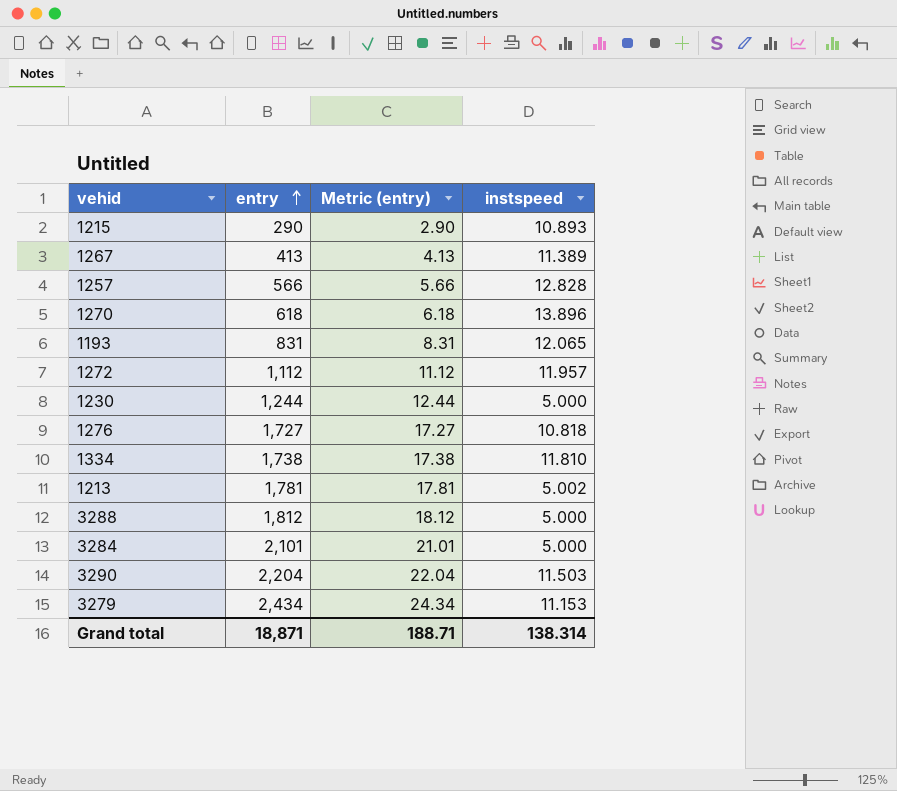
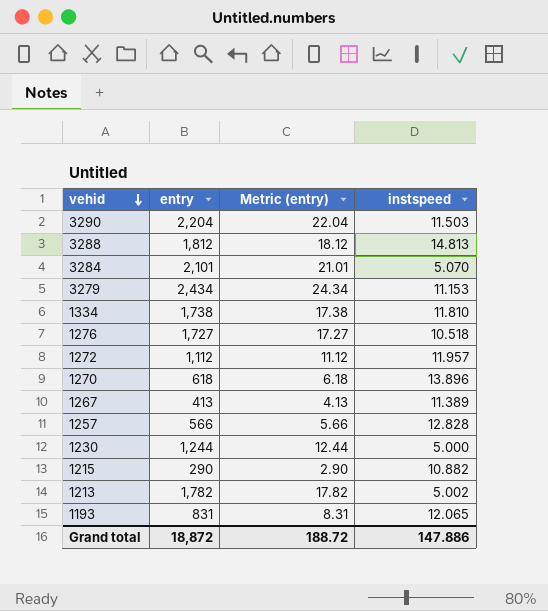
row order: entry ascending -> vehid descending
3288 | instspeed: 5.000 -> 14.813
3284 | instspeed: 5.000 -> 5.070
1276 | instspeed: 10.818 -> 10.518
1215 | instspeed: 10.893 -> 10.882
1213 | entry: 1,781 -> 1,782
1213 | Metric (entry): 17.81 -> 17.82
Grand total | entry: 18,871 -> 18,872
Grand total | Metric (entry): 188.71 -> 188.72
Grand total | instspeed: 138.314 -> 147.886

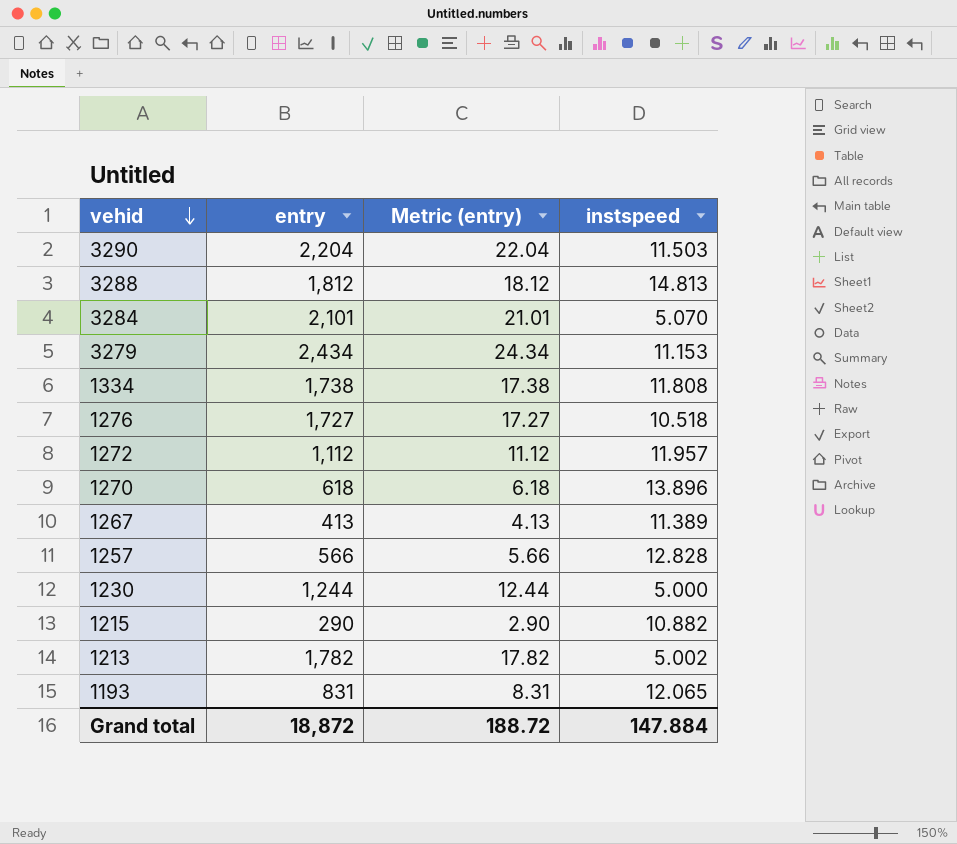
1334 | instspeed: 11.810 -> 11.808
Grand total | instspeed: 147.886 -> 147.884

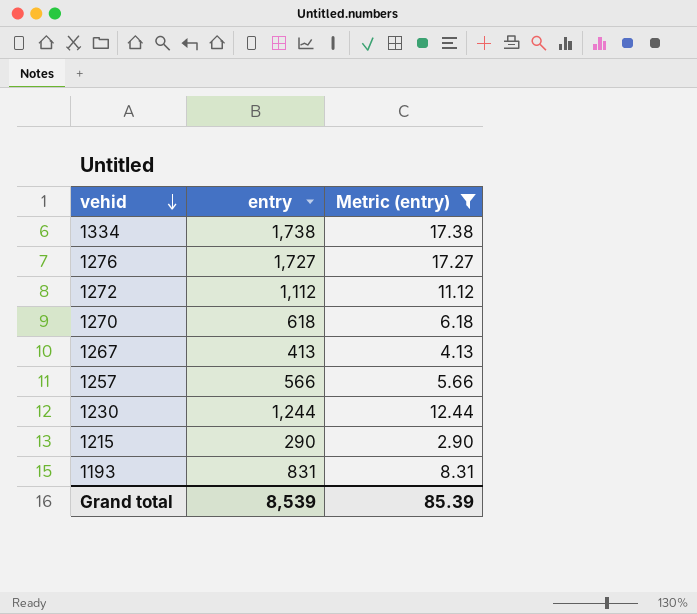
filter: none -> Metric (entry) <= 17.38
column instspeed | position: 4 -> none
Grand total | entry: 18,872 -> 8,539
Grand total | Metric (entry): 188.72 -> 85.39

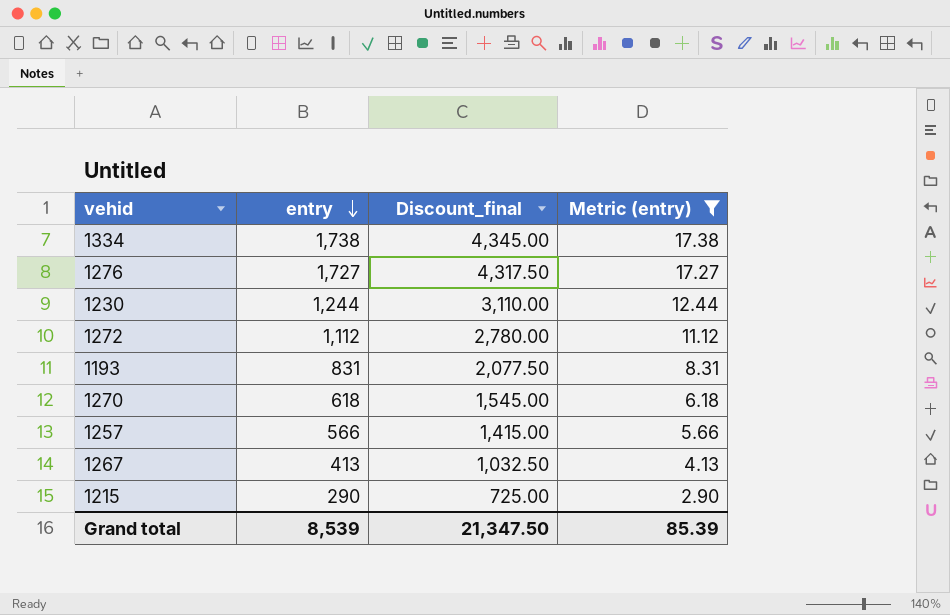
row order: vehid descending -> entry descending
column Discount_final | formula: none -> [entry] * 2.5

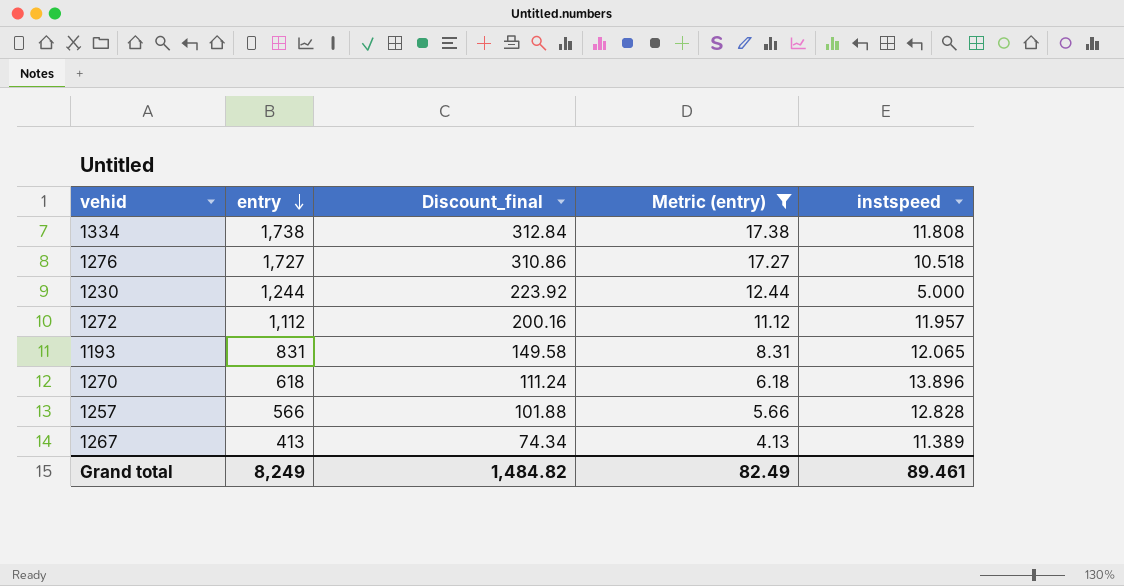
column Discount_final | formula: [entry] * 2.5 -> [entry] * 0.18
column instspeed | position: none -> 5
row 1215: 290 | 725.00 | 2.90 -> none
Grand total | entry: 8,539 -> 8,249
Grand total | Discount_final: 21,347.50 -> 1,484.82
Grand total | Metric (entry): 85.39 -> 82.49

